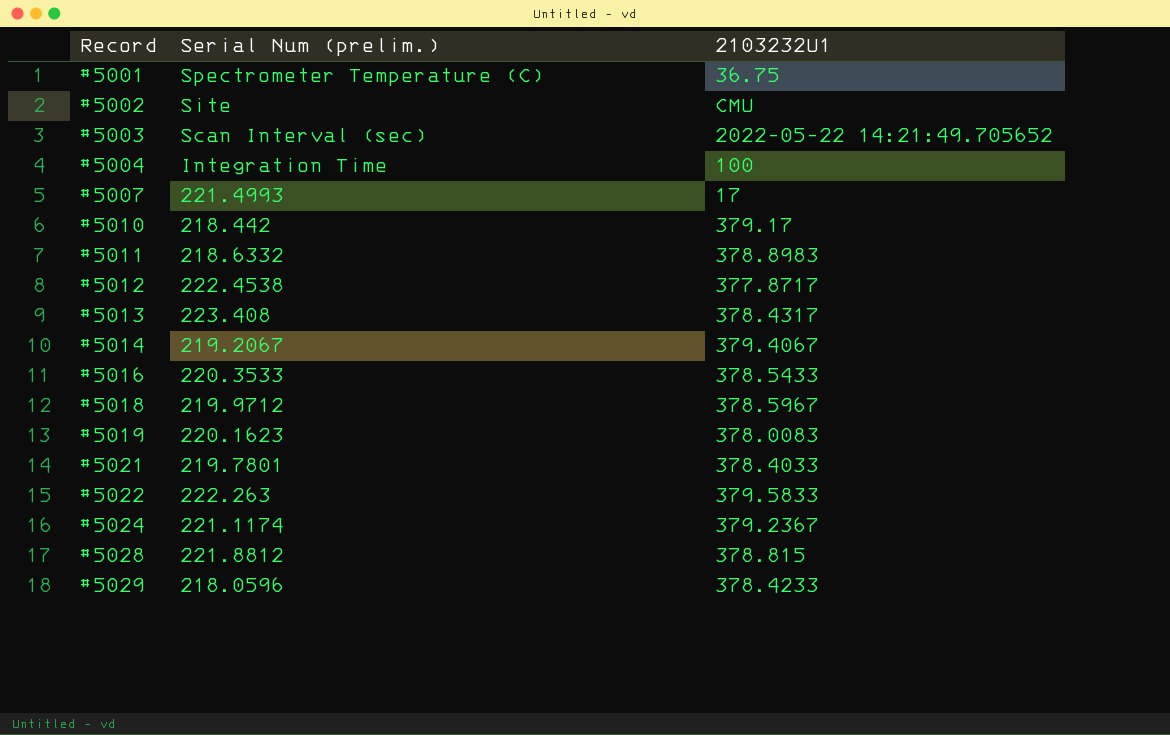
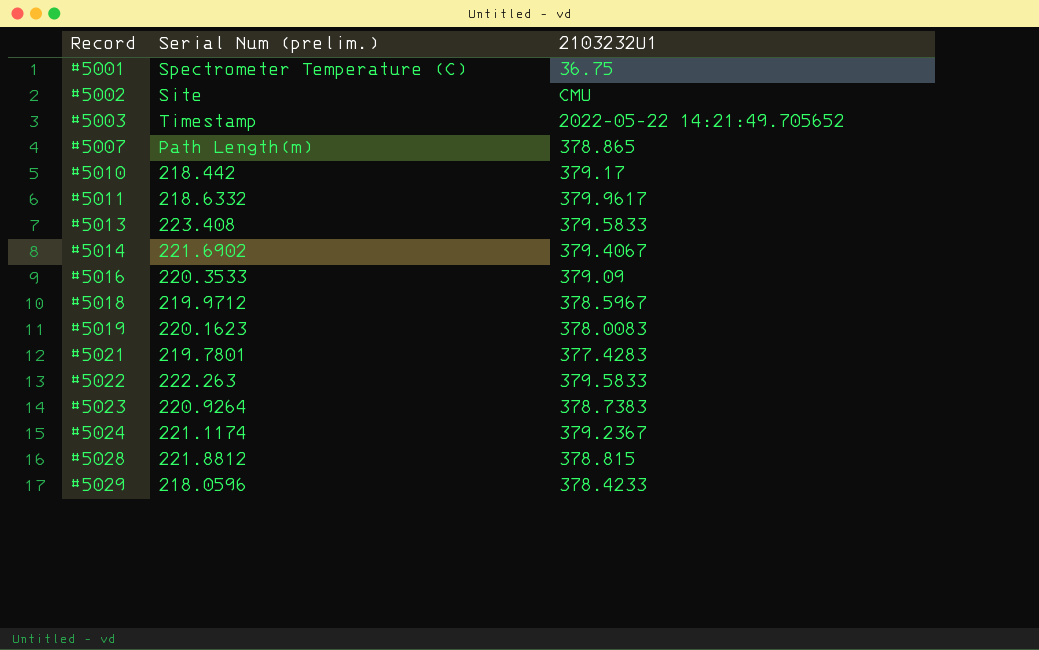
row #5004: Integration Time | 100 -> none
row #5012: 222.4538 | 377.8717 -> none
#5003 | Serial Num (prelim.): Scan Interval (sec) -> Timestamp
#5007 | Serial Num (prelim.): 221.4993 -> Path Length(m)
#5007 | 2103232U1: 17 -> 378.865
#5011 | 2103232U1: 378.8983 -> 379.9617
#5013 | 2103232U1: 378.4317 -> 379.5833
#5014 | Serial Num (prelim.): 219.2067 -> 221.6902
#5016 | 2103232U1: 378.5433 -> 379.09
#5021 | 2103232U1: 378.4033 -> 377.4283
row #5023: none -> 220.9264 | 378.7383

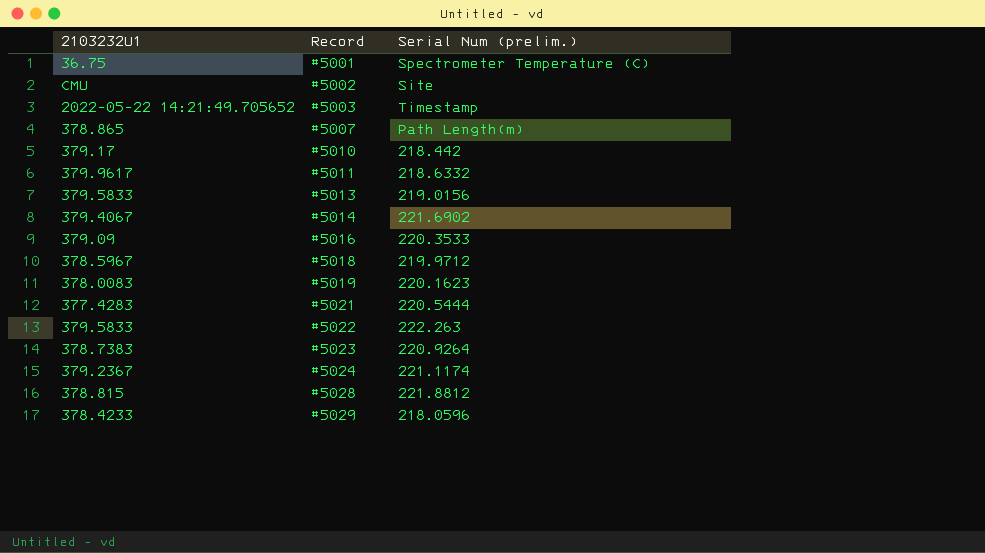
column 2103232U1 | position: 3 -> 1
#5013 | Serial Num (prelim.): 223.408 -> 219.0156
#5021 | Serial Num (prelim.): 219.7801 -> 220.5444

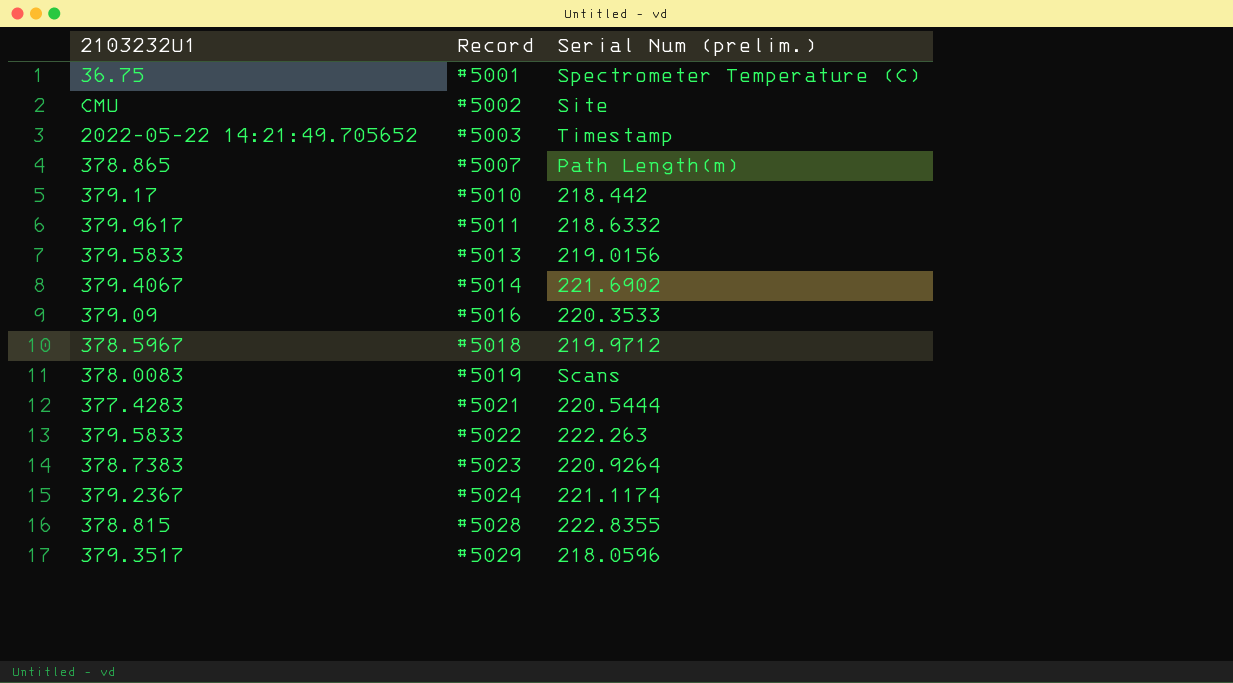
#5019 | Serial Num (prelim.): 220.1623 -> Scans
#5028 | Serial Num (prelim.): 221.8812 -> 222.8355
#5029 | 2103232U1: 378.4233 -> 379.3517

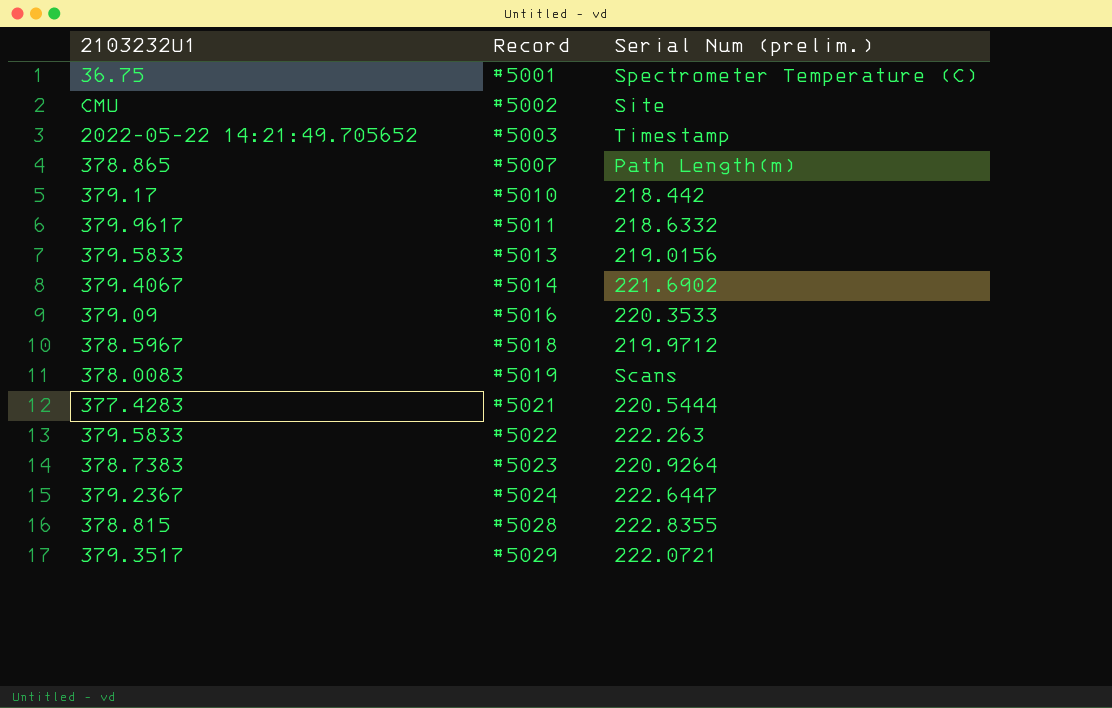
#5024 | Serial Num (prelim.): 221.1174 -> 222.6447
#5029 | Serial Num (prelim.): 218.0596 -> 222.0721

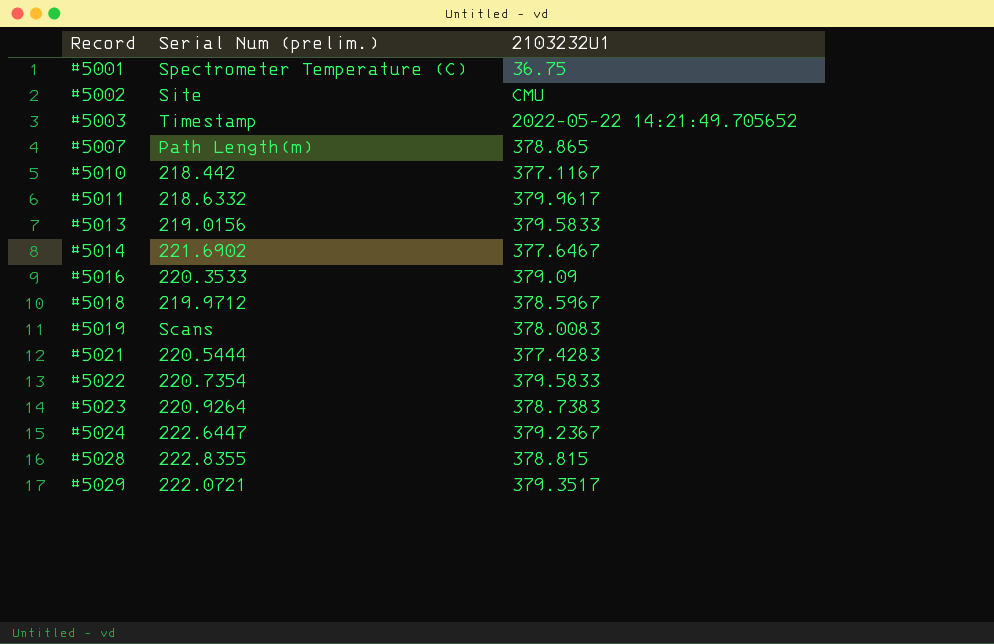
column 2103232U1 | position: 1 -> 3
#5010 | 2103232U1: 379.17 -> 377.1167
#5014 | 2103232U1: 379.4067 -> 377.6467
#5022 | Serial Num (prelim.): 222.263 -> 220.7354

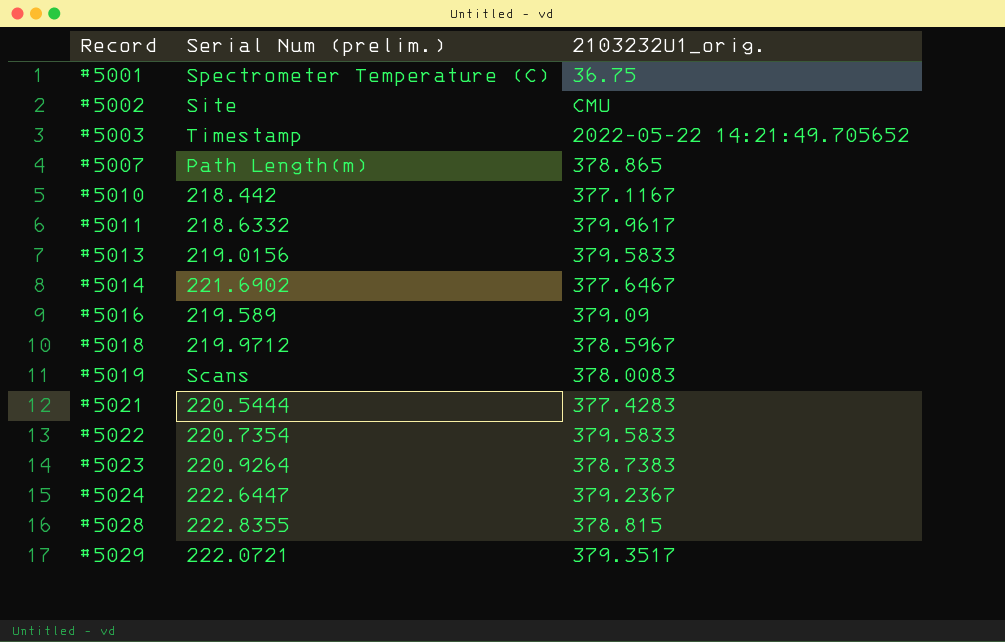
column name: 2103232U1 -> 2103232U1_orig.
#5016 | Serial Num (prelim.): 220.3533 -> 219.589

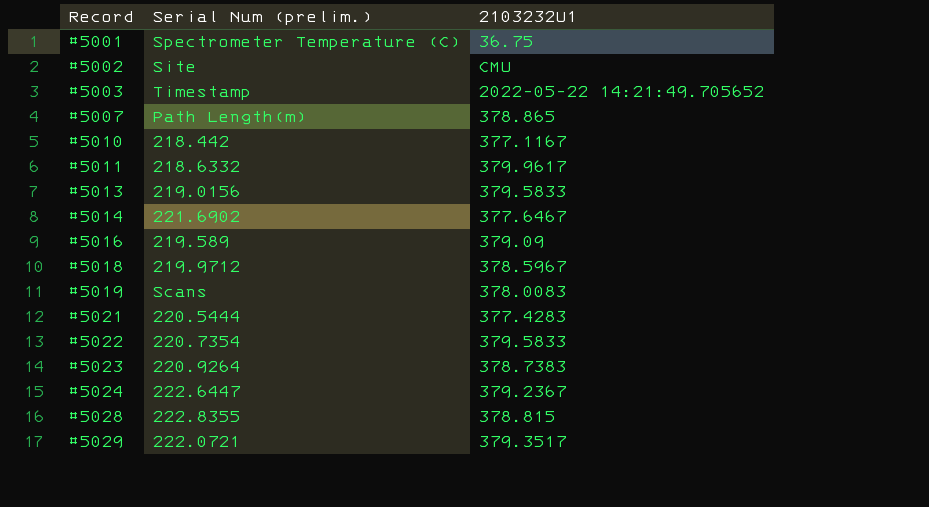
column name: 2103232U1_orig. -> 2103232U1

